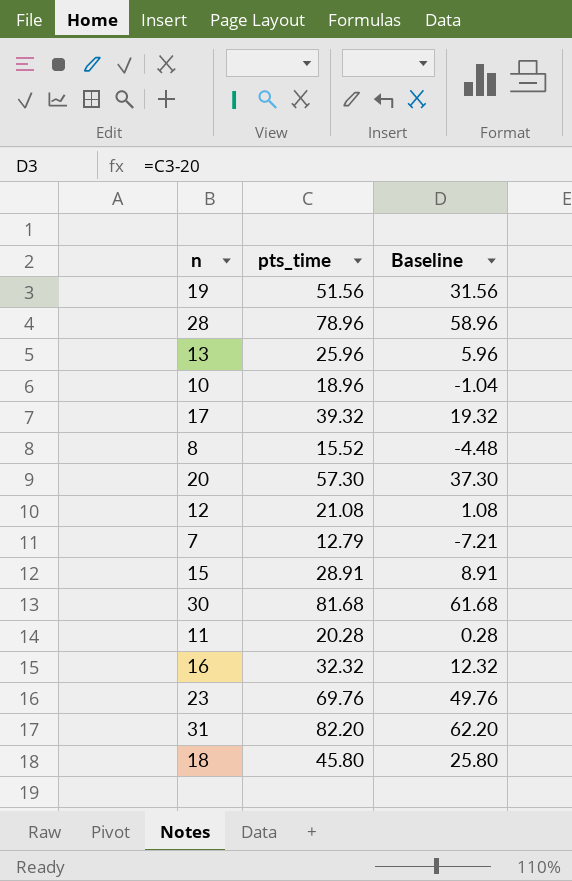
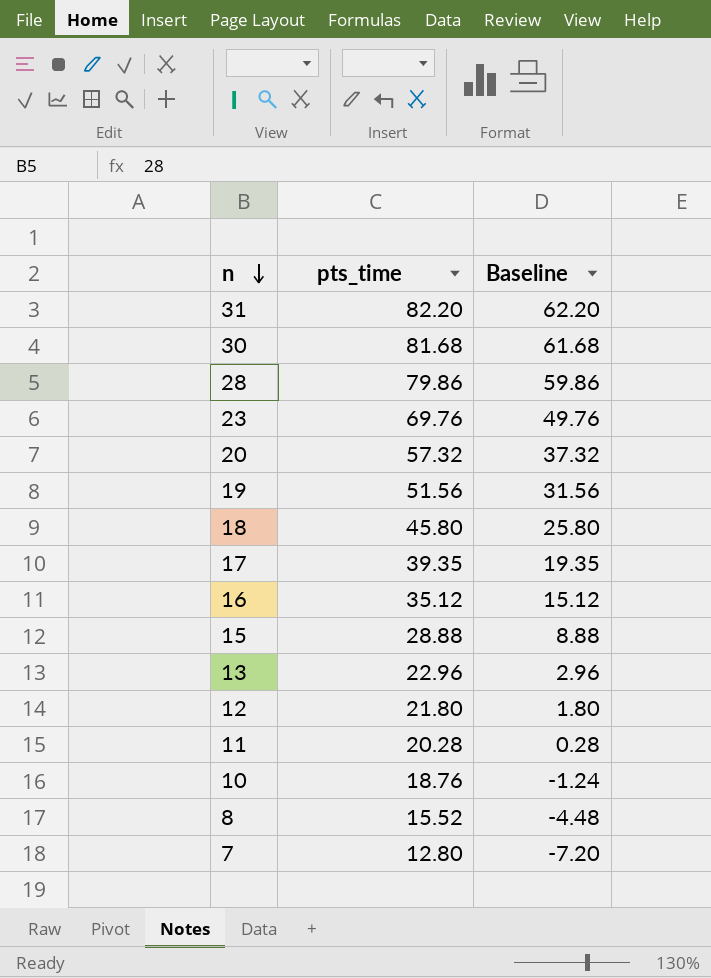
row order: none -> n descending
28 | pts_time: 78.96 -> 79.86
28 | Baseline: 58.96 -> 59.86
20 | pts_time: 57.30 -> 57.32
20 | Baseline: 37.30 -> 37.32
17 | pts_time: 39.32 -> 39.35
17 | Baseline: 19.32 -> 19.35
16 | pts_time: 32.32 -> 35.12
16 | Baseline: 12.32 -> 15.12
15 | pts_time: 28.91 -> 28.88
15 | Baseline: 8.91 -> 8.88
13 | pts_time: 25.96 -> 22.96
13 | Baseline: 5.96 -> 2.96
12 | pts_time: 21.08 -> 21.80
12 | Baseline: 1.08 -> 1.80
10 | pts_time: 18.96 -> 18.76
10 | Baseline: -1.04 -> -1.24
7 | pts_time: 12.79 -> 12.80
7 | Baseline: -7.21 -> -7.20

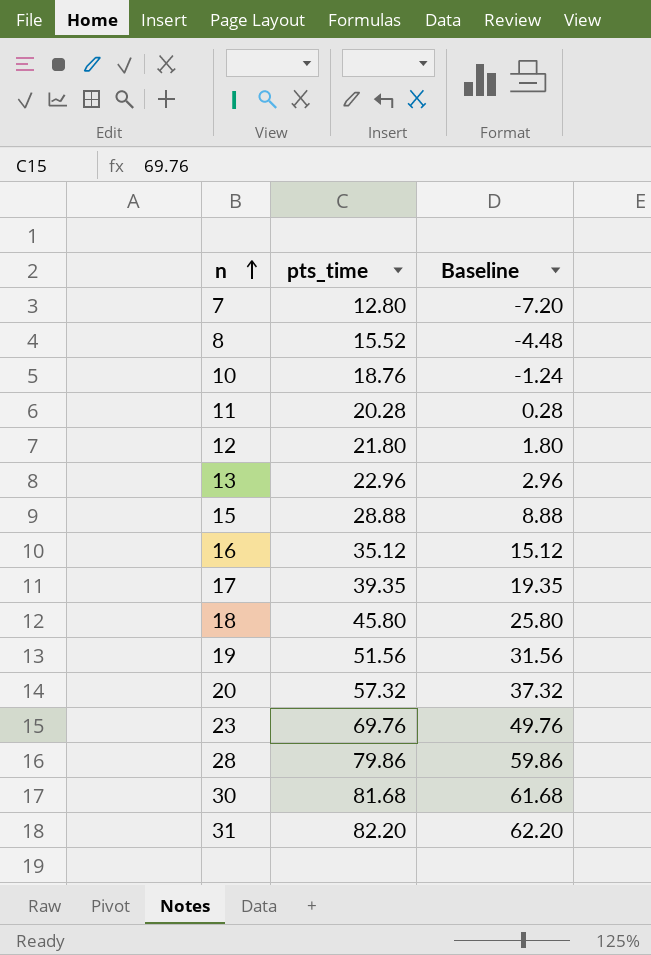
row order: n descending -> n ascending

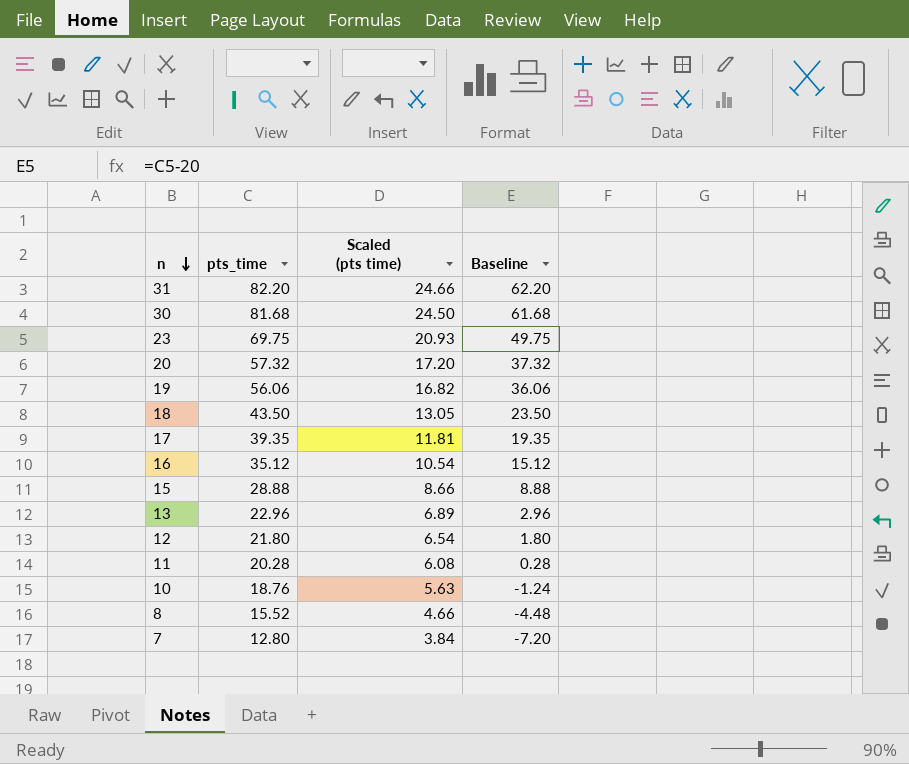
row order: n ascending -> n descending
column Scaled (pts time) | formula: none -> [pts_time] * 0.3
row 28: 79.86 | 59.86 -> none
23 | pts_time: 69.76 -> 69.75
23 | Baseline: 49.76 -> 49.75
19 | pts_time: 51.56 -> 56.06
19 | Baseline: 31.56 -> 36.06
18 | pts_time: 45.80 -> 43.50
18 | Baseline: 25.80 -> 23.50

